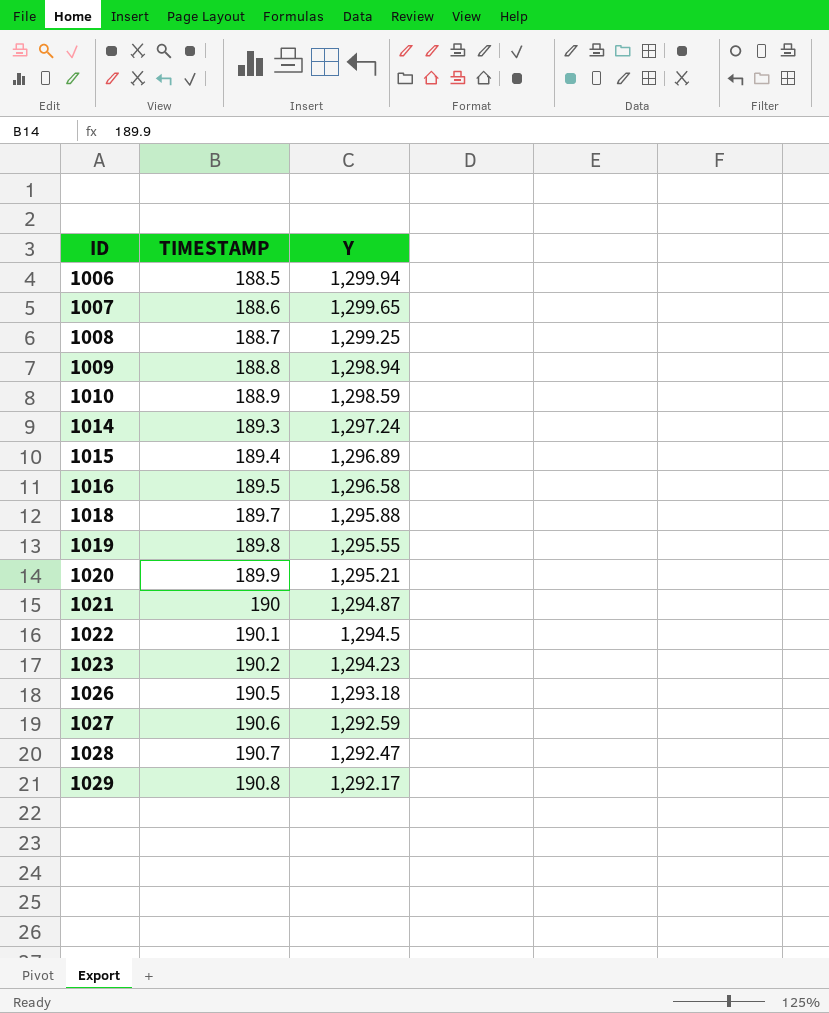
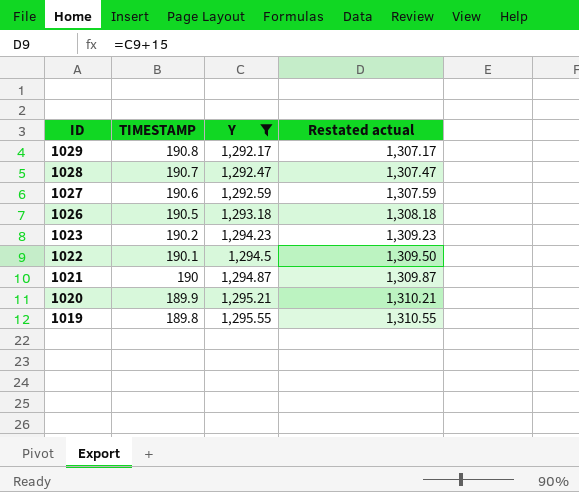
filter: none -> Y <= 1,295.55
row order: ID ascending -> ID descending
column Restated actual | formula: none -> [Y] + 15

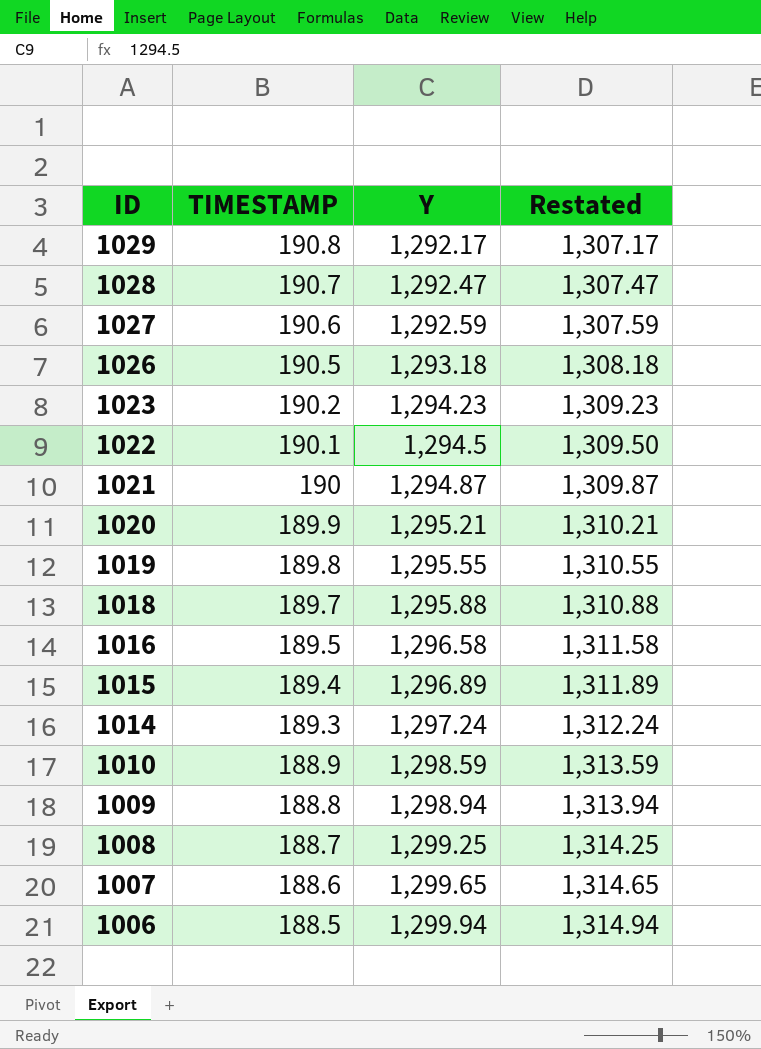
filter: Y <= 1,295.55 -> none
column name: Restated actual -> Restated

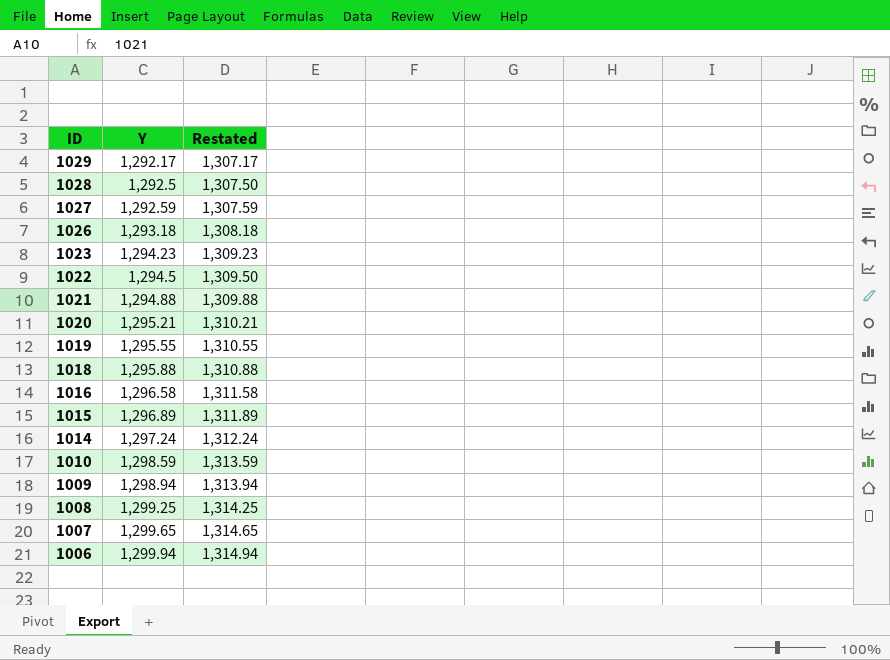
column TIMESTAMP | position: 2 -> none
1028 | Y: 1,292.47 -> 1,292.5
1028 | Restated: 1,307.47 -> 1,307.50
1021 | Y: 1,294.87 -> 1,294.88
1021 | Restated: 1,309.87 -> 1,309.88

